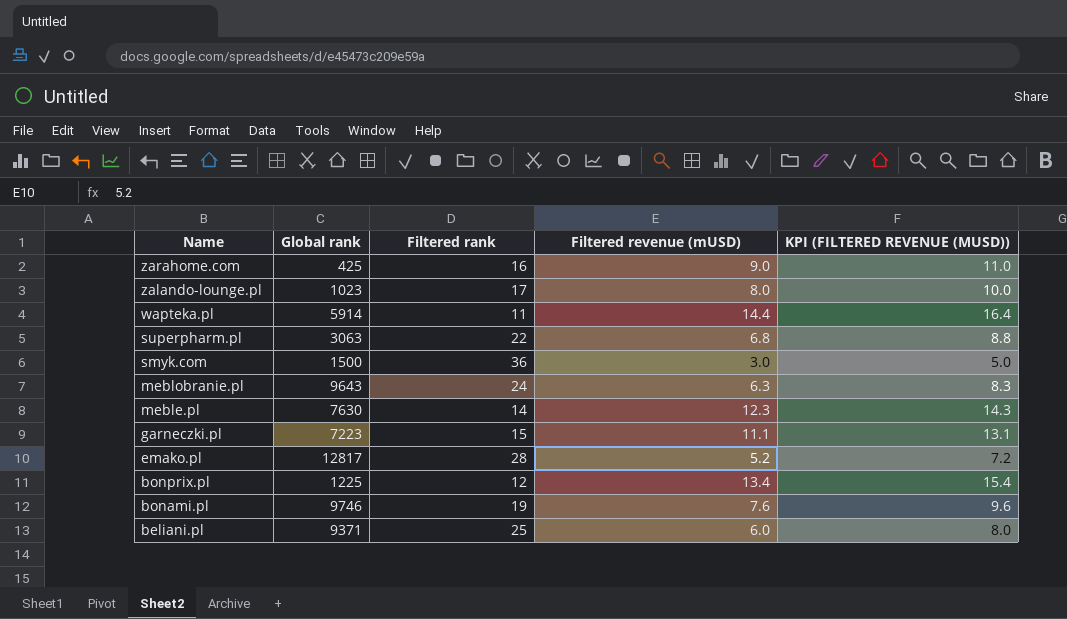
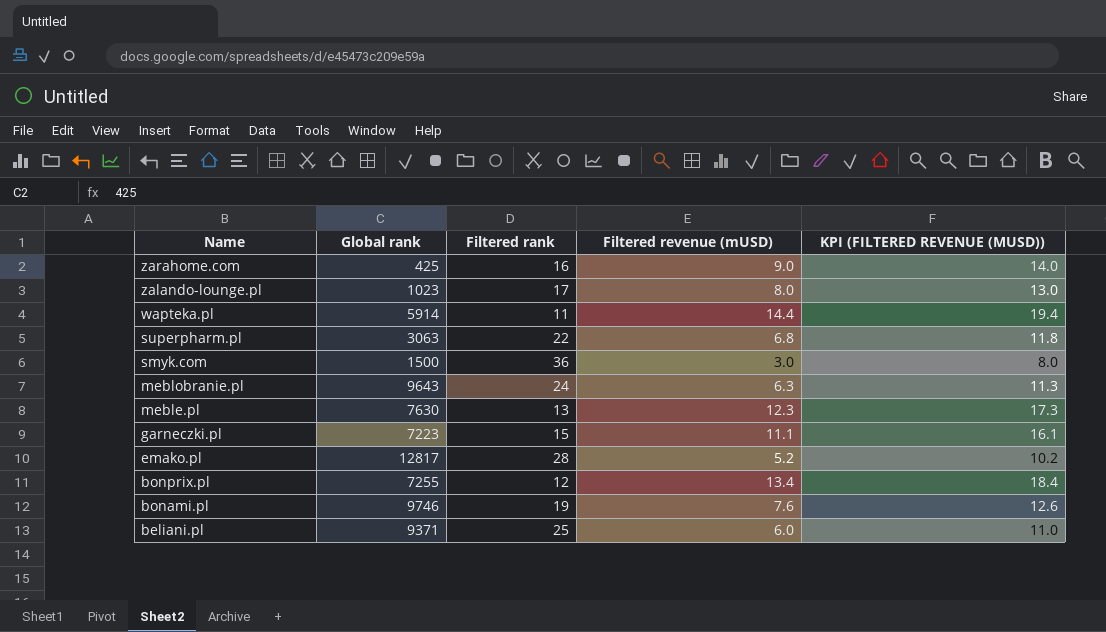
column KPI (FILTERED REVENUE (MUSD)) | formula: [Filtered revenue (mUSD)] + 2 -> [Filtered revenue (mUSD)] + 5
meble.pl | Filtered rank: 14 -> 13
bonprix.pl | Global rank: 1225 -> 7255

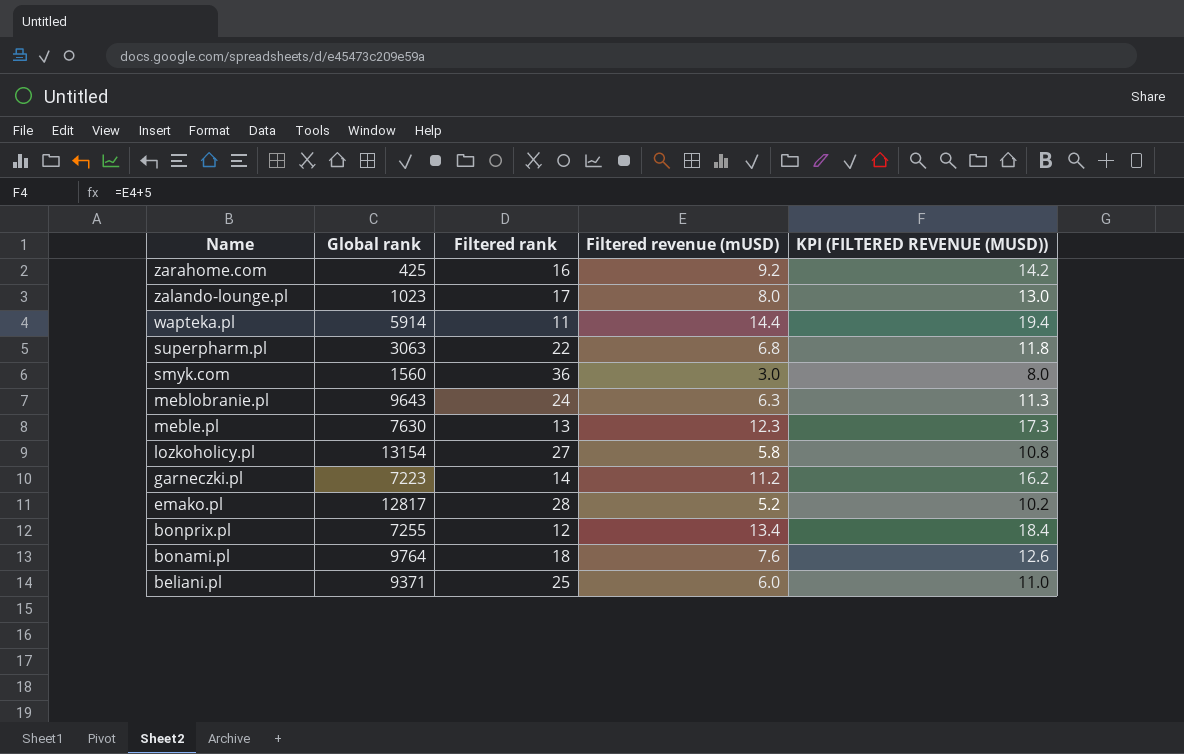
zarahome.com | Filtered revenue (mUSD): 9.0 -> 9.2
zarahome.com | KPI (FILTERED REVENUE (MUSD)): 14.0 -> 14.2
smyk.com | Global rank: 1500 -> 1560
row lozkoholicy.pl: none -> 13154 | 27 | 5.8 | 10.8
garneczki.pl | Filtered rank: 15 -> 14
garneczki.pl | Filtered revenue (mUSD): 11.1 -> 11.2
garneczki.pl | KPI (FILTERED REVENUE (MUSD)): 16.1 -> 16.2
bonami.pl | Global rank: 9746 -> 9764
bonami.pl | Filtered rank: 19 -> 18

